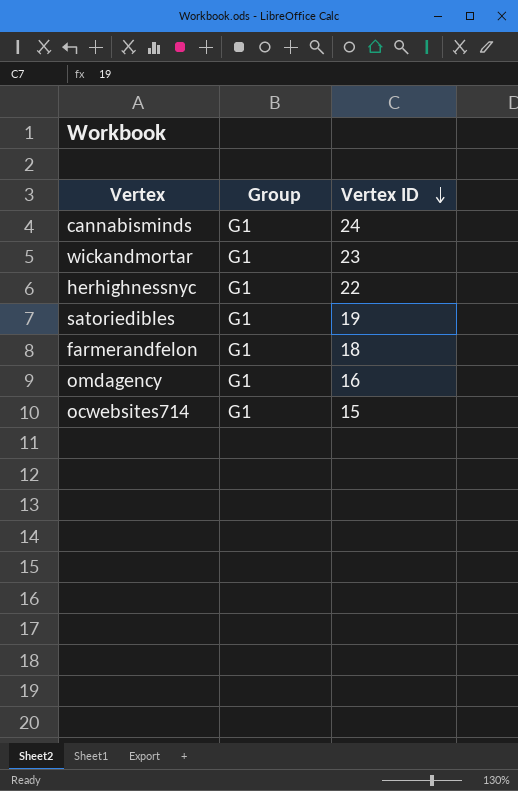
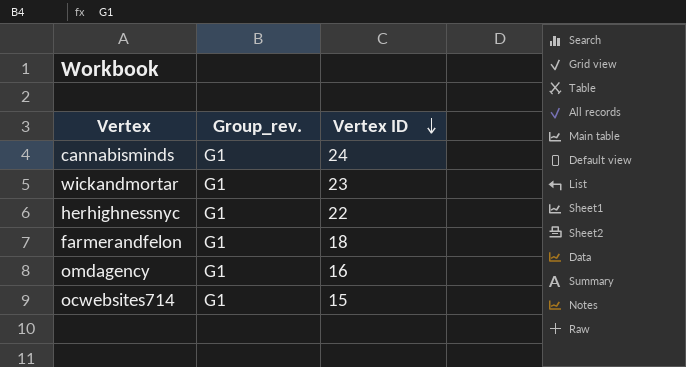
column name: Group -> Group_rev.
row satoriedibles: G1 | 19 -> none

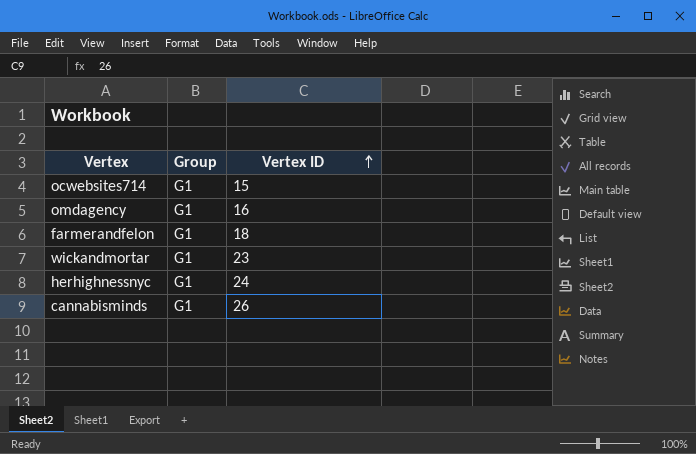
row order: Vertex ID descending -> Vertex ID ascending
column name: Group_rev. -> Group
herhighnessnyc | Vertex ID: 22 -> 24
cannabisminds | Vertex ID: 24 -> 26

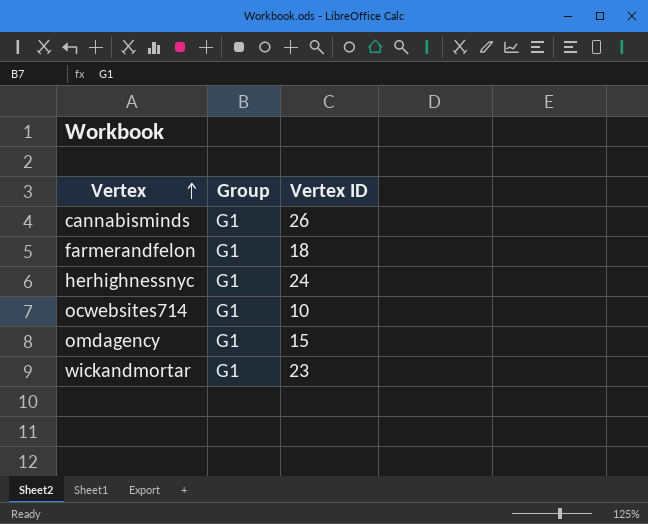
row order: Vertex ID ascending -> Vertex ascending
ocwebsites714 | Vertex ID: 15 -> 10
omdagency | Vertex ID: 16 -> 15

